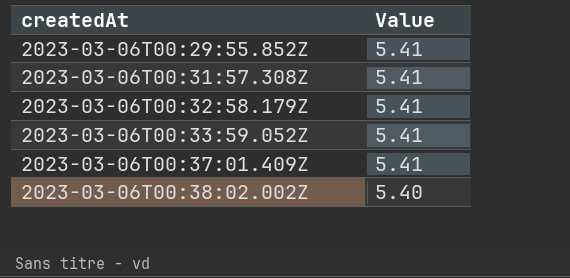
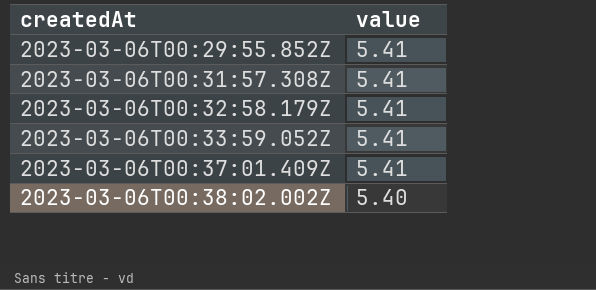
column name: Value -> value

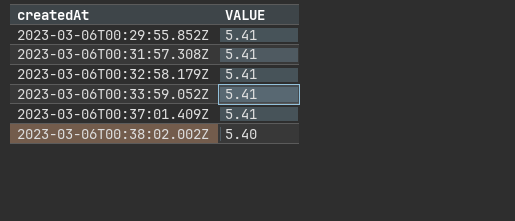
column name: value -> VALUE

